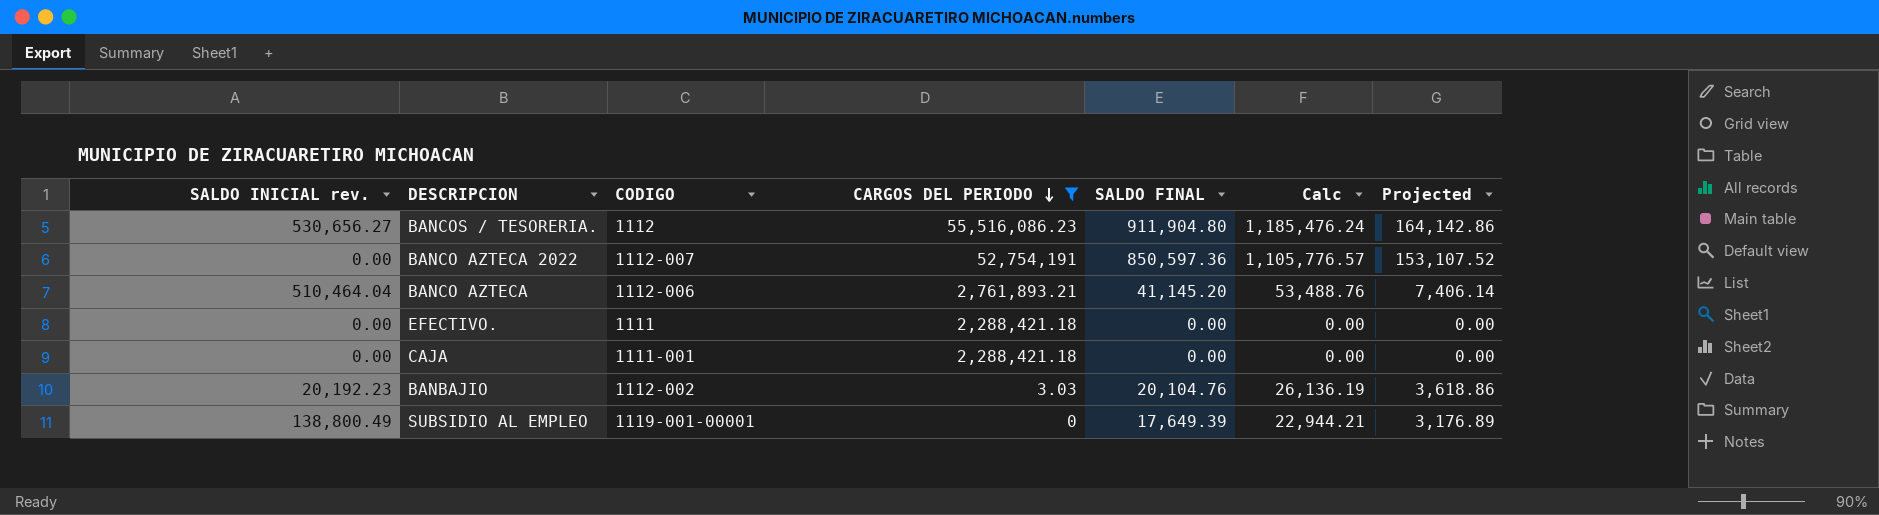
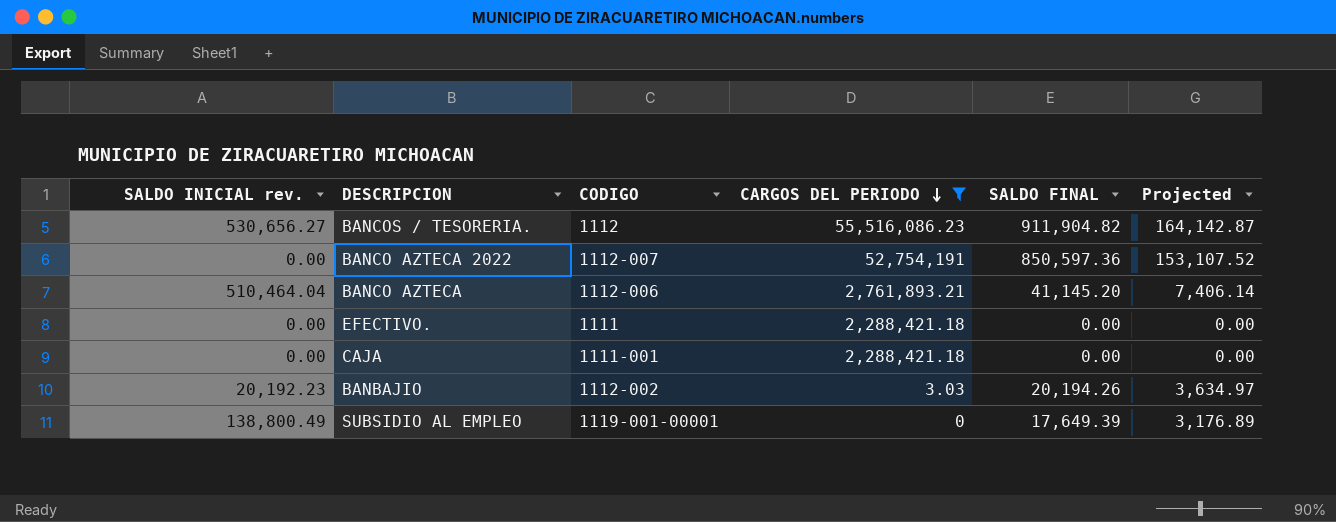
column Calc | formula: [SALDO FINAL] * 1.3 -> none
BANCOS / TESORERIA. | SALDO FINAL: 911,904.80 -> 911,904.82
BANCOS / TESORERIA. | Projected: 164,142.86 -> 164,142.87
BANBAJIO | SALDO FINAL: 20,104.76 -> 20,194.26
BANBAJIO | Projected: 3,618.86 -> 3,634.97

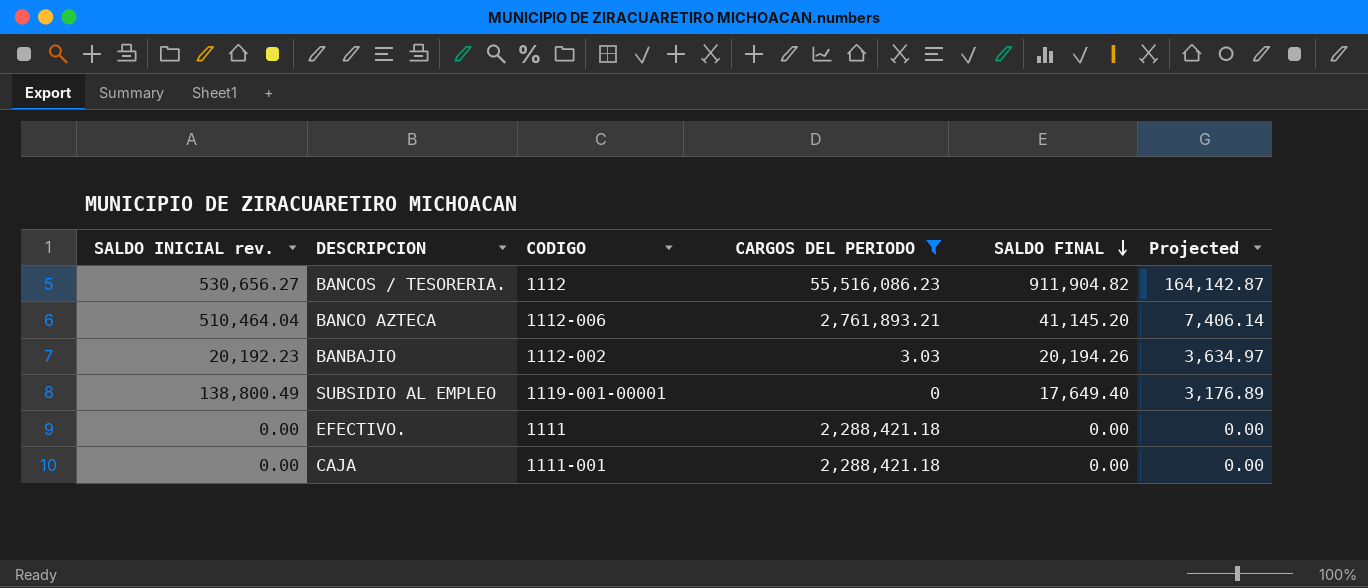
row order: CARGOS DEL PERIODO descending -> SALDO FINAL descending
row BANCO AZTECA 2022: 0.00 | 1112-007 | 52,754,191 | 850,597.36 | 153,107.52 -> none
SUBSIDIO AL EMPLEO | SALDO FINAL: 17,649.39 -> 17,649.40

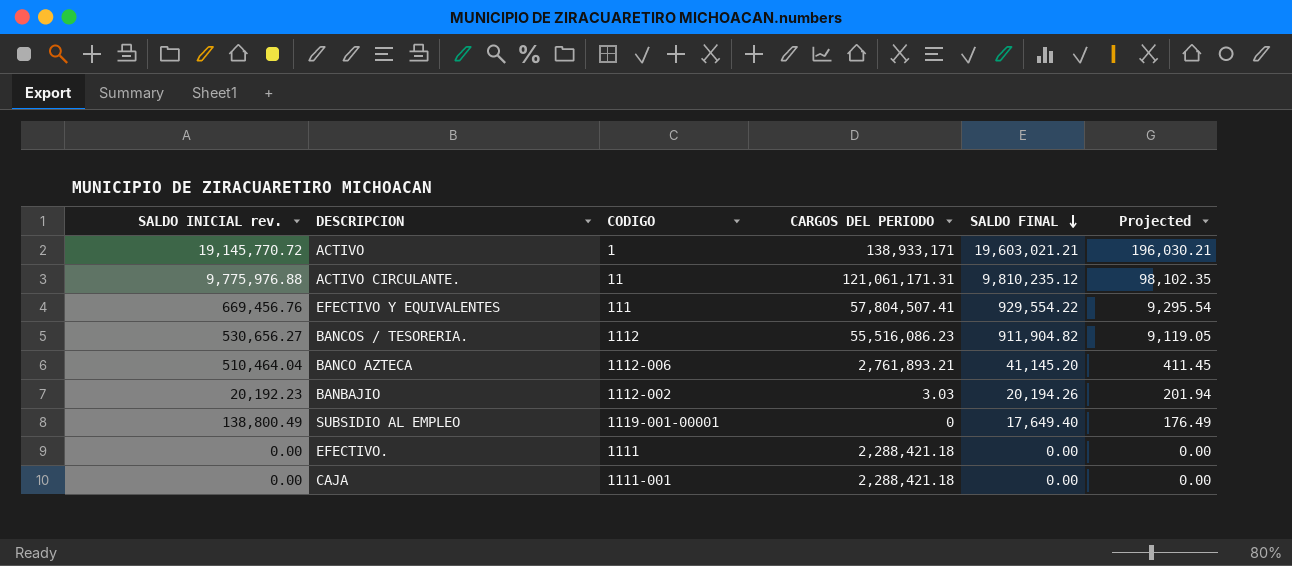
filter: CARGOS DEL PERIODO <= 55,516,086.23 -> none
column Projected | formula: [SALDO FINAL] * 0.18 -> [SALDO FINAL] * 0.01

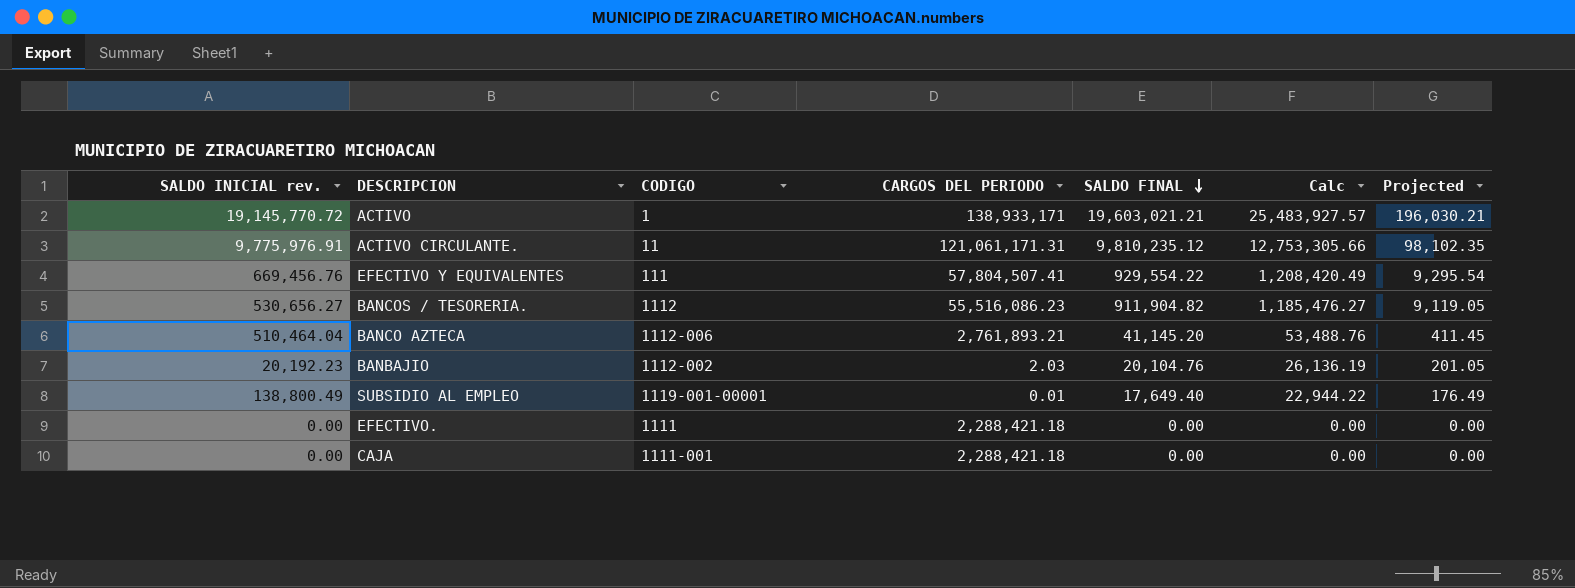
column Calc | formula: none -> [SALDO FINAL] * 1.3
ACTIVO CIRCULANTE. | SALDO INICIAL rev.: 9,775,976.88 -> 9,775,976.91
BANBAJIO | CARGOS DEL PERIODO: 3.03 -> 2.03
BANBAJIO | SALDO FINAL: 20,194.26 -> 20,104.76
BANBAJIO | Projected: 201.94 -> 201.05
SUBSIDIO AL EMPLEO | CARGOS DEL PERIODO: 0 -> 0.01

